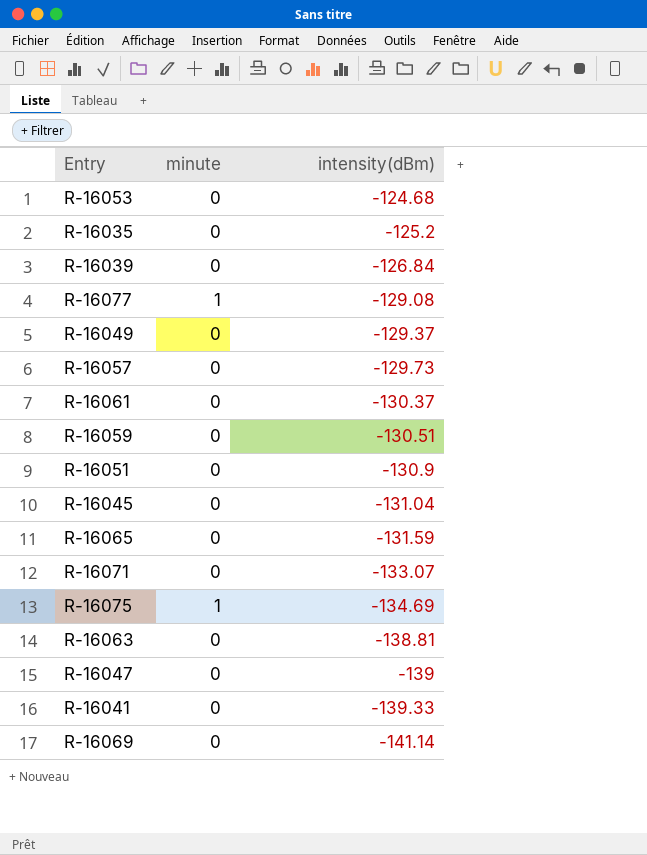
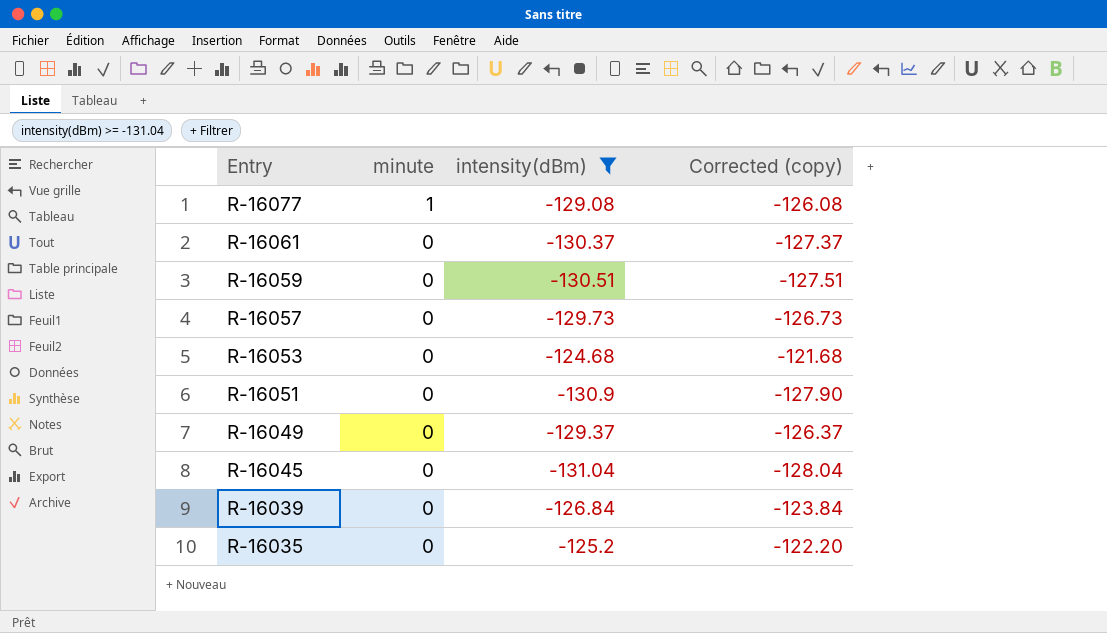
filter: none -> intensity(dBm) >= -131.04
row order: intensity(dBm) descending -> Entry descending
column Corrected (copy) | formula: none -> [intensity(dBm)] + 3

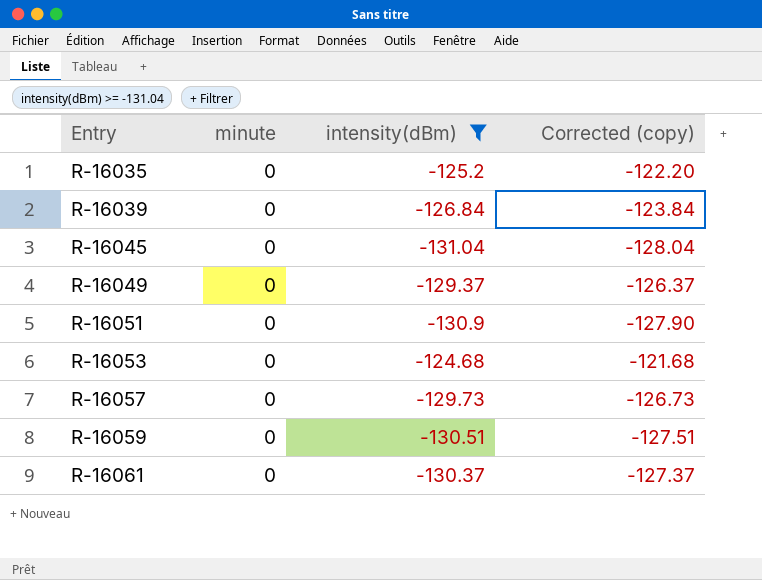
row order: Entry descending -> Entry ascending
row R-16077: 1 | -129.08 | -126.08 -> none

